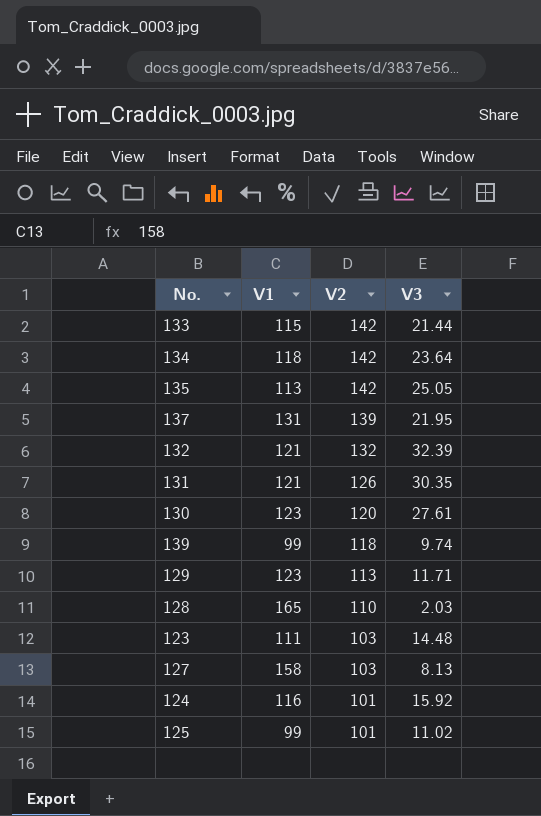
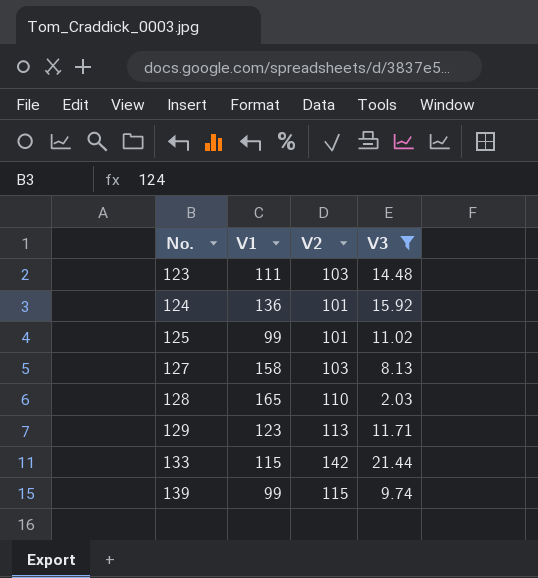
filter: none -> V3 <= 21.44
row order: V2 descending -> No. ascending
124 | V1: 116 -> 136
139 | V2: 118 -> 115

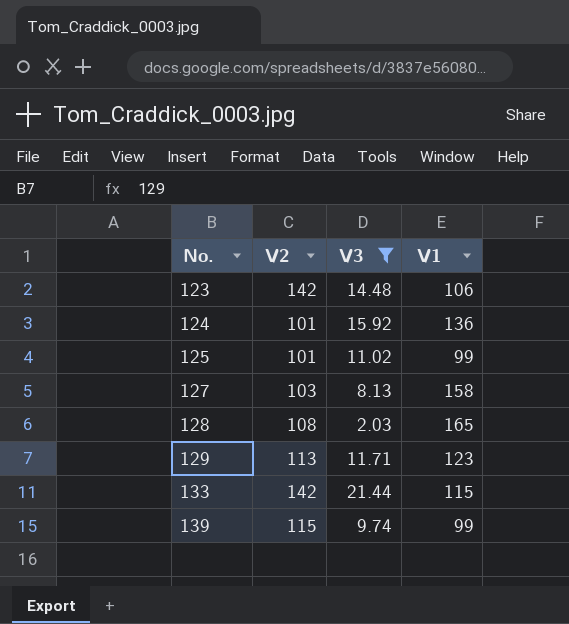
column V1 | position: 2 -> 4
123 | V2: 103 -> 142
123 | V1: 111 -> 106
128 | V2: 110 -> 108

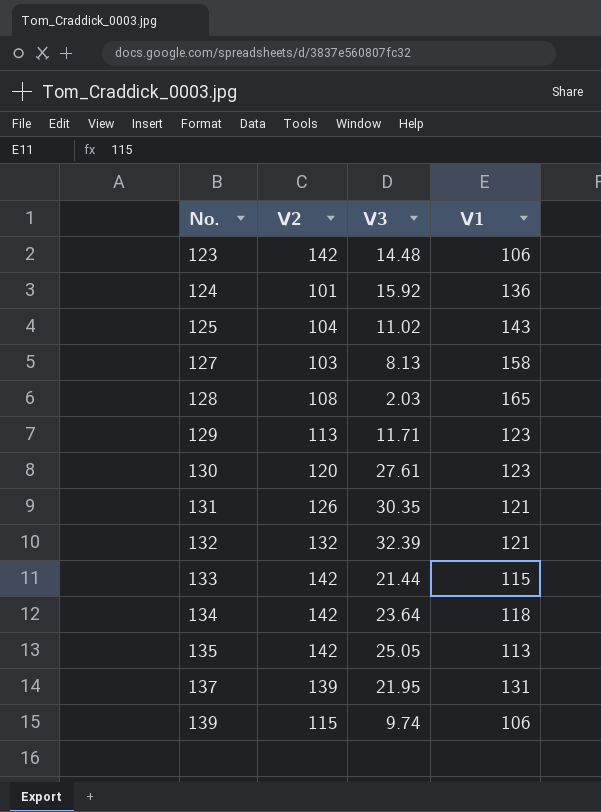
filter: V3 <= 21.44 -> none
125 | V2: 101 -> 104
125 | V1: 99 -> 143
139 | V1: 99 -> 106

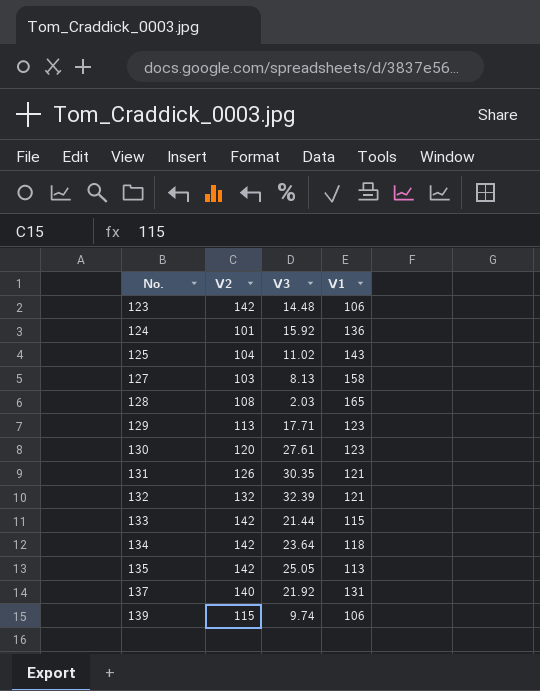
129 | V3: 11.71 -> 17.71
137 | V2: 139 -> 140
137 | V3: 21.95 -> 21.92

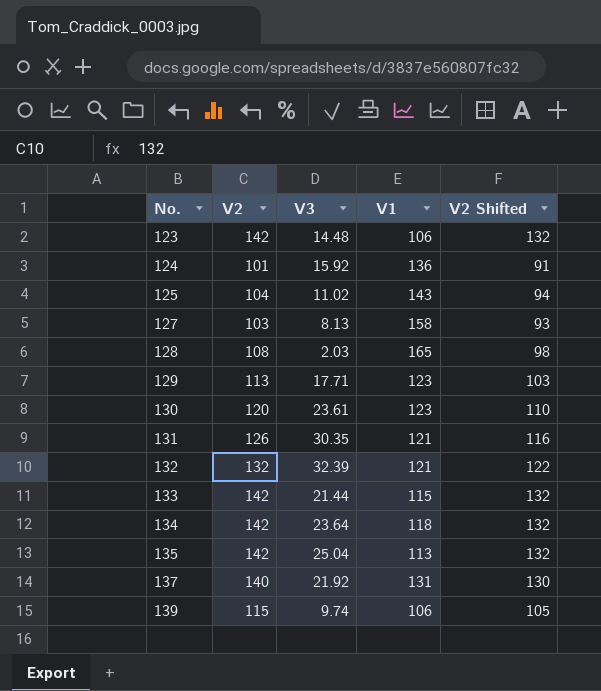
column V2 Shifted | formula: none -> [V2] - 10
130 | V3: 27.61 -> 23.61
135 | V3: 25.05 -> 25.04

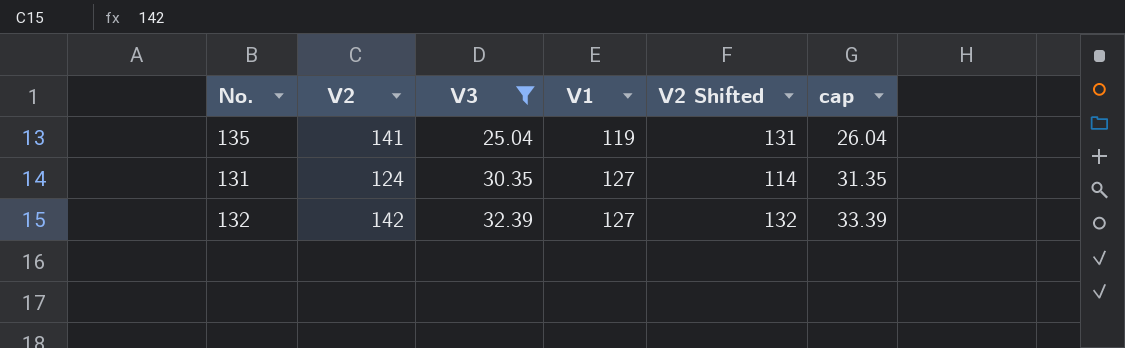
filter: none -> V3 >= 25.04
row order: No. ascending -> V3 ascending
column cap | formula: none -> [V3] + 1
135 | V2: 142 -> 141
135 | V1: 113 -> 119
135 | V2 Shifted: 132 -> 131
131 | V2: 126 -> 124
131 | V1: 121 -> 127
131 | V2 Shifted: 116 -> 114
132 | V2: 132 -> 142
132 | V1: 121 -> 127
132 | V2 Shifted: 122 -> 132

